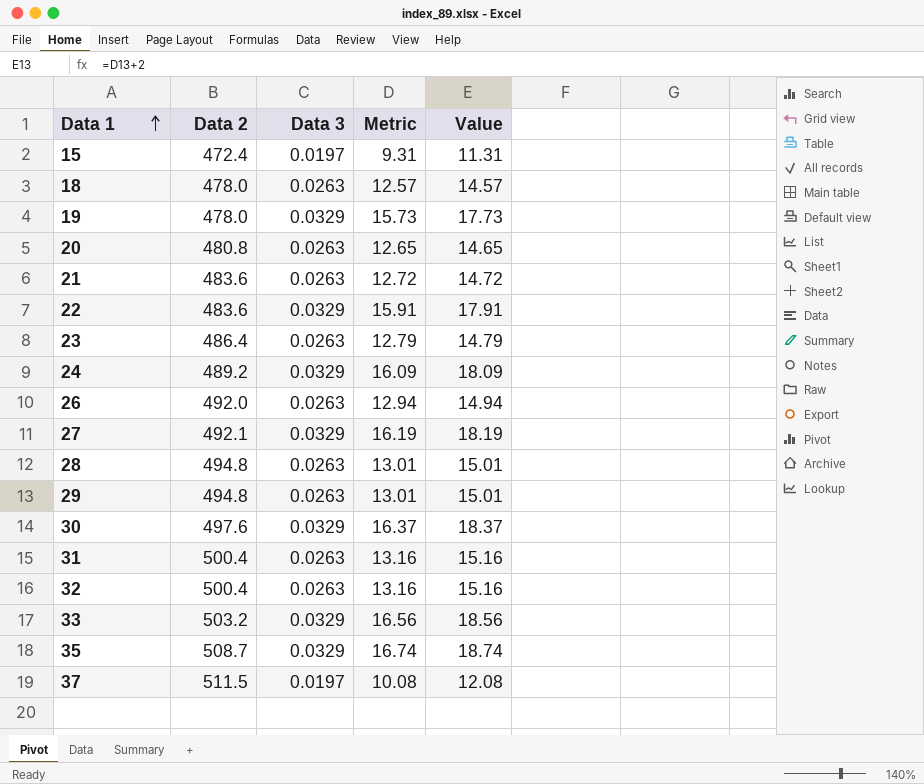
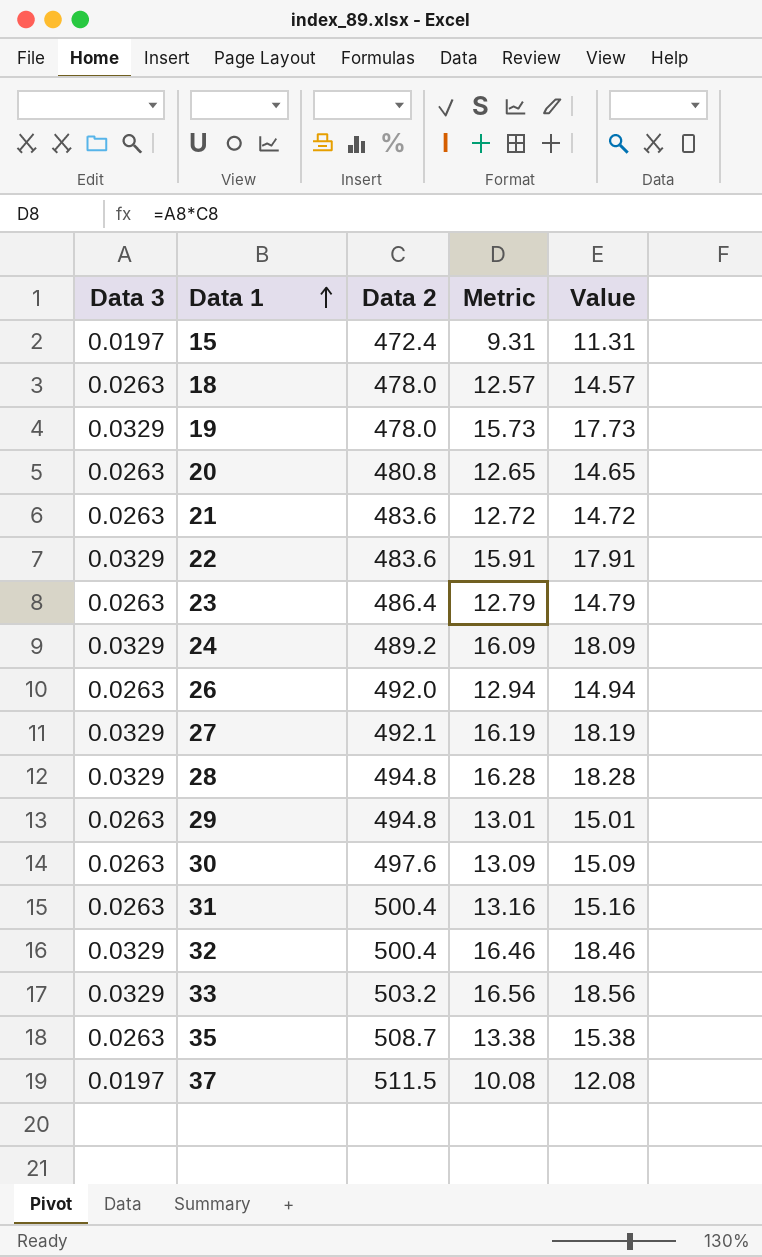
column Data 3 | position: 3 -> 1
28 | Data 3: 0.0263 -> 0.0329
28 | Metric: 13.01 -> 16.28
28 | Value: 15.01 -> 18.28
30 | Data 3: 0.0329 -> 0.0263
30 | Metric: 16.37 -> 13.09
30 | Value: 18.37 -> 15.09
32 | Data 3: 0.0263 -> 0.0329
32 | Metric: 13.16 -> 16.46
32 | Value: 15.16 -> 18.46
35 | Data 3: 0.0329 -> 0.0263
35 | Metric: 16.74 -> 13.38
35 | Value: 18.74 -> 15.38

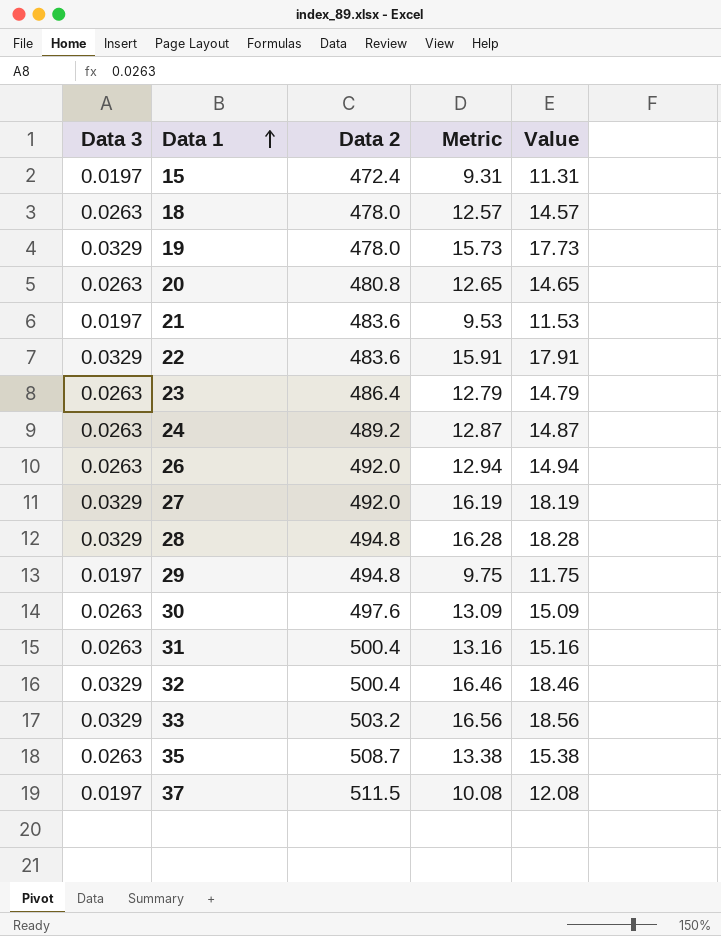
21 | Data 3: 0.0263 -> 0.0197
21 | Metric: 12.72 -> 9.53
21 | Value: 14.72 -> 11.53
24 | Data 3: 0.0329 -> 0.0263
24 | Metric: 16.09 -> 12.87
24 | Value: 18.09 -> 14.87
27 | Data 2: 492.1 -> 492.0
29 | Data 3: 0.0263 -> 0.0197
29 | Metric: 13.01 -> 9.75
29 | Value: 15.01 -> 11.75

